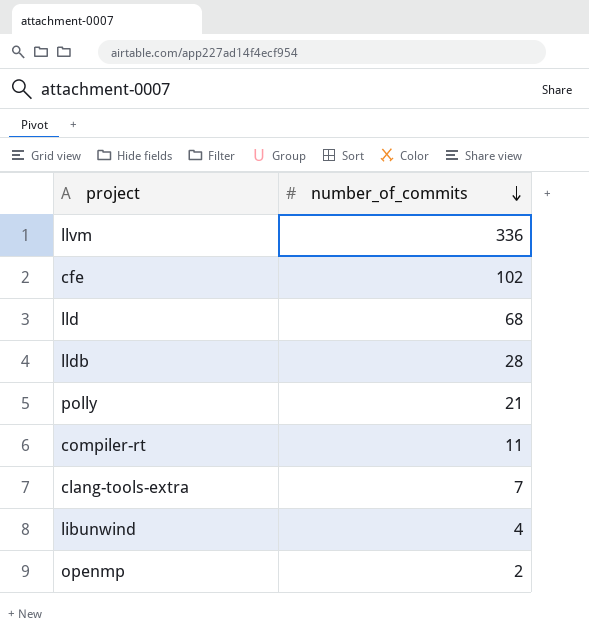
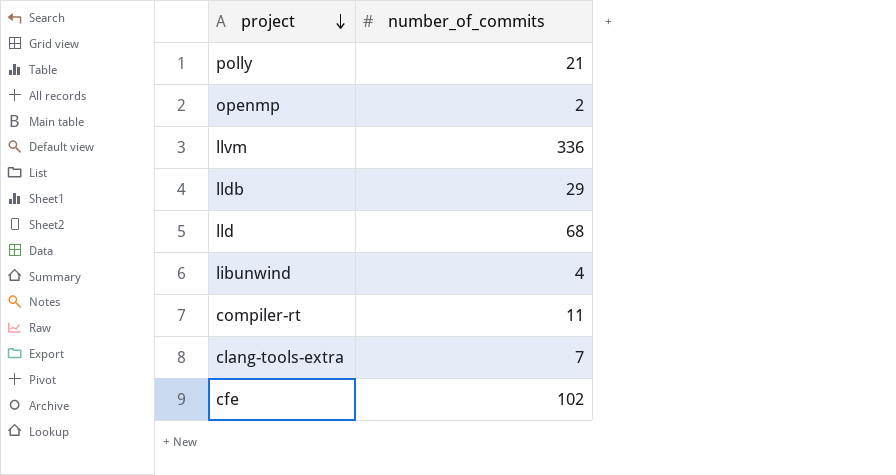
row order: number_of_commits descending -> project descending
lldb | number_of_commits: 28 -> 29

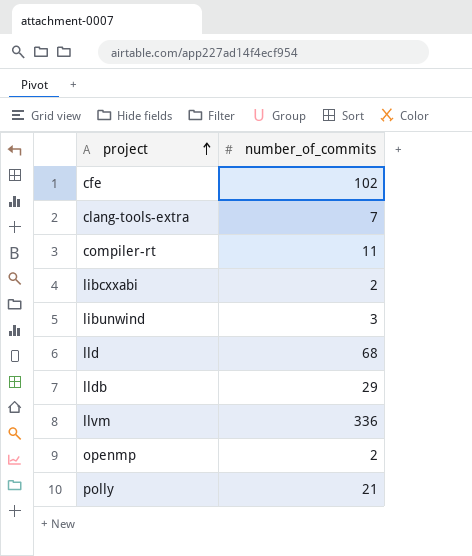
row order: project descending -> project ascending
row libcxxabi: none -> 2
libunwind | number_of_commits: 4 -> 3

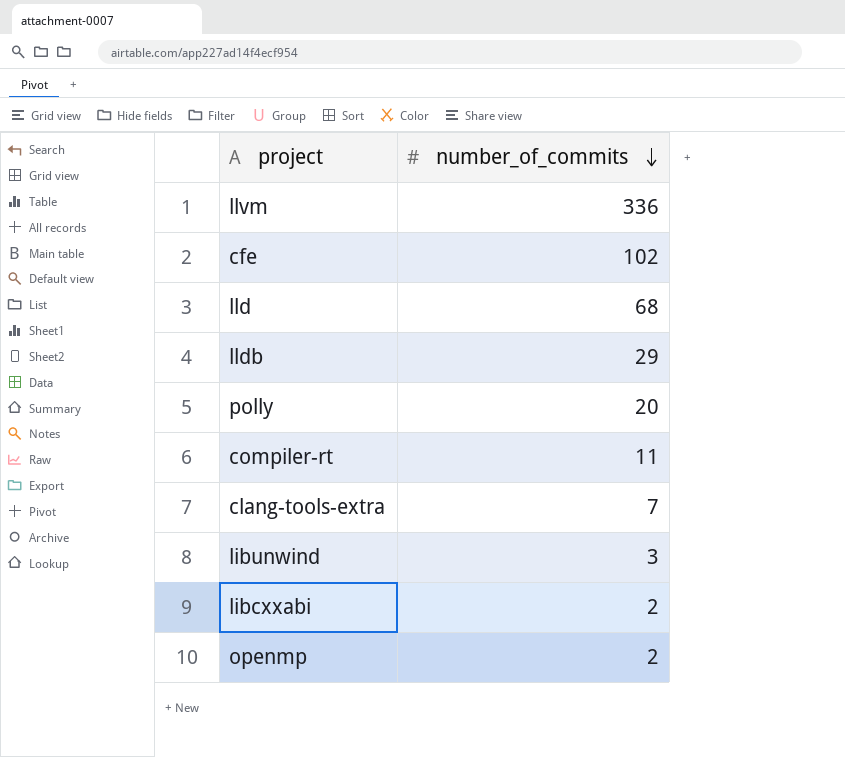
row order: project ascending -> number_of_commits descending
polly | number_of_commits: 21 -> 20

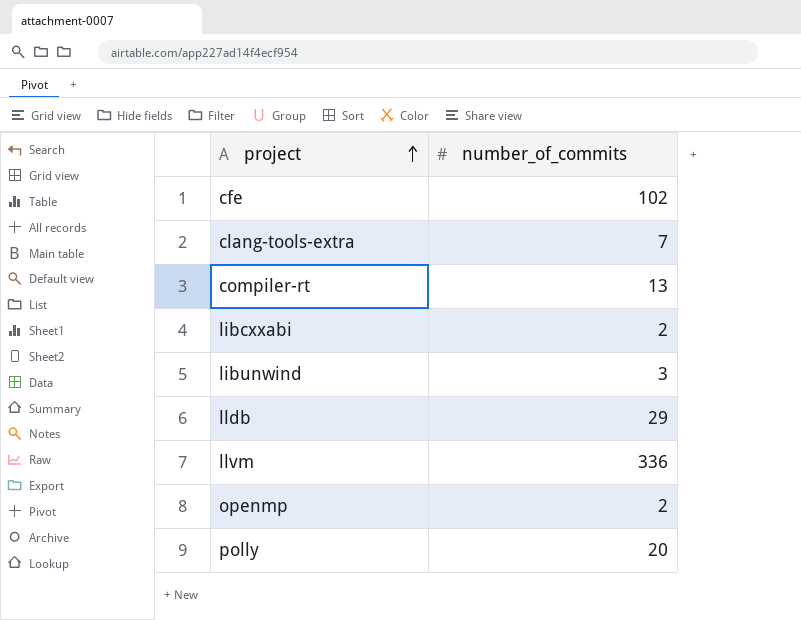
row order: number_of_commits descending -> project ascending
row lld: 68 -> none
compiler-rt | number_of_commits: 11 -> 13

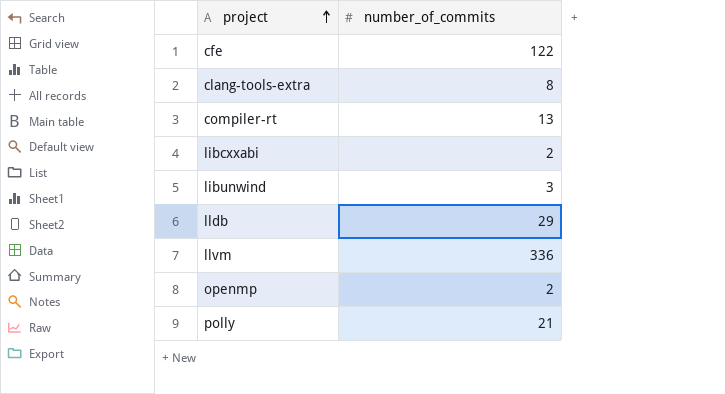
cfe | number_of_commits: 102 -> 122
clang-tools-extra | number_of_commits: 7 -> 8
polly | number_of_commits: 20 -> 21

